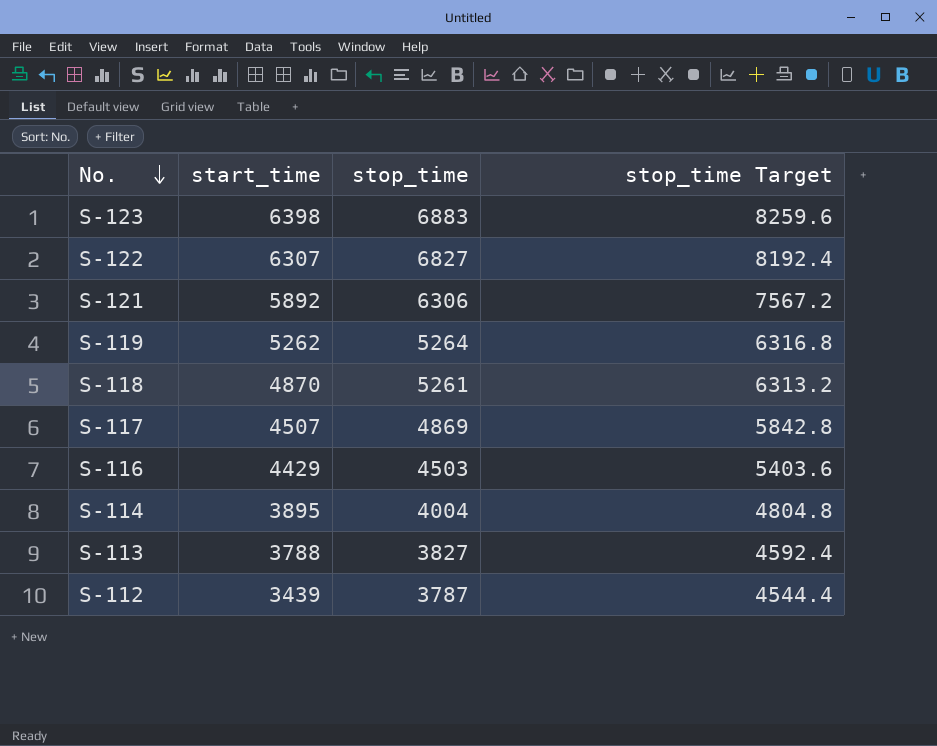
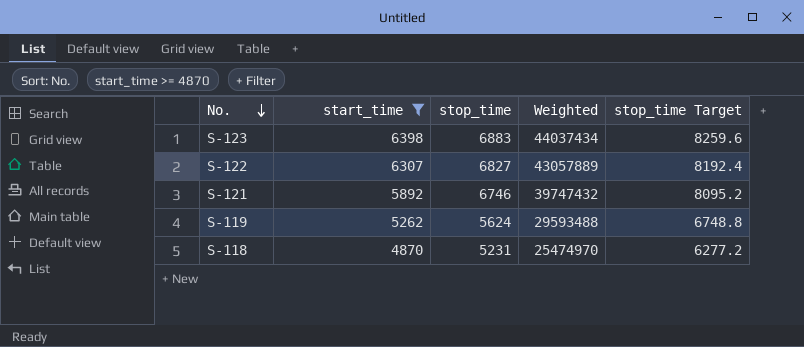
filter: none -> start_time >= 4870
column Weighted | formula: none -> [start_time] * [stop_time]
S-121 | stop_time: 6306 -> 6746
S-121 | stop_time Target: 7567.2 -> 8095.2
S-119 | stop_time: 5264 -> 5624
S-119 | stop_time Target: 6316.8 -> 6748.8
S-118 | stop_time: 5261 -> 5231
S-118 | stop_time Target: 6313.2 -> 6277.2

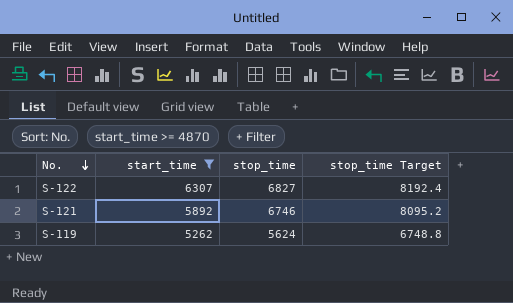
column Weighted | formula: [start_time] * [stop_time] -> none
row S-123: 6398 | 6883 | 44037434 | 8259.6 -> none
row S-118: 4870 | 5231 | 25474970 | 6277.2 -> none

